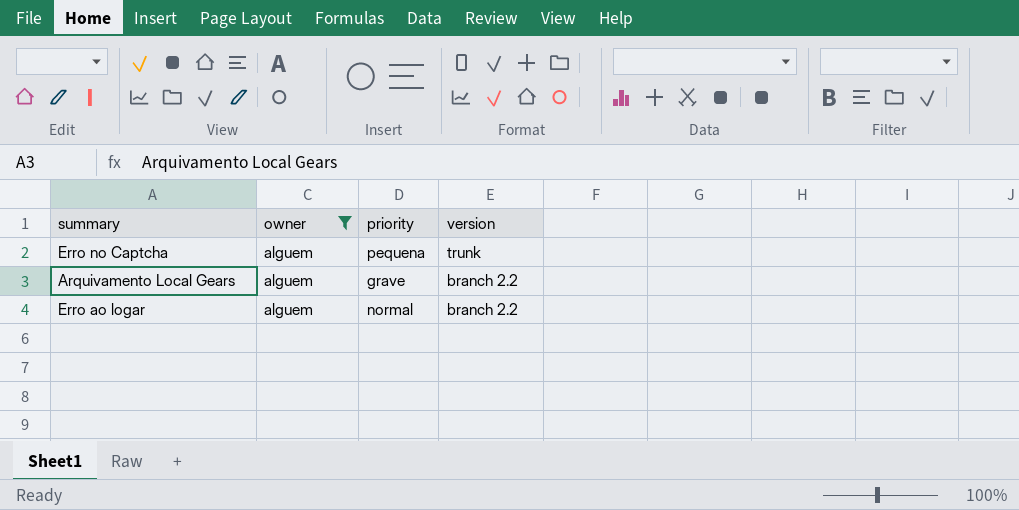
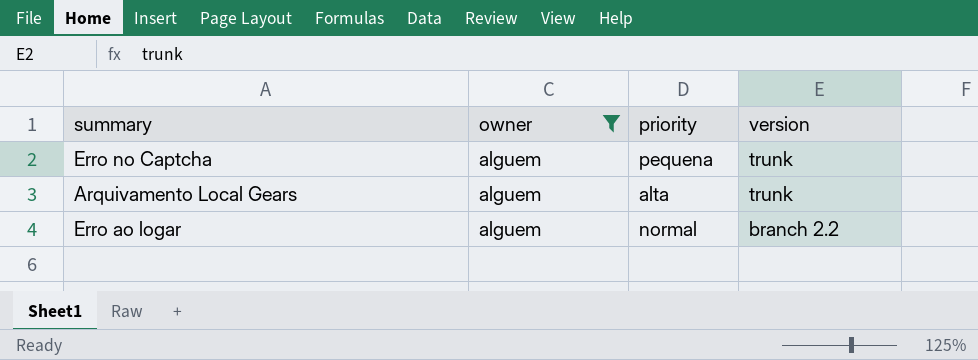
Arquivamento Local Gears | priority: grave -> alta
Arquivamento Local Gears | version: branch 2.2 -> trunk

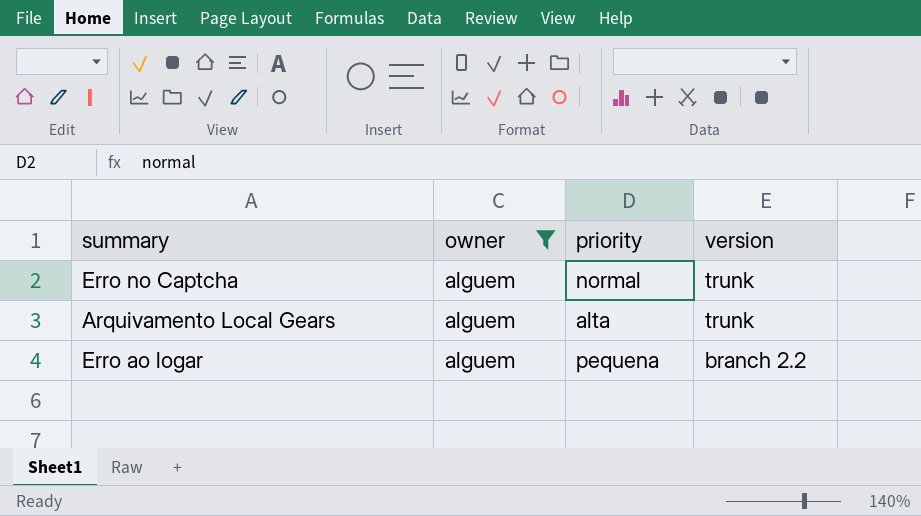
Erro no Captcha | priority: pequena -> normal
Erro ao logar | priority: normal -> pequena

